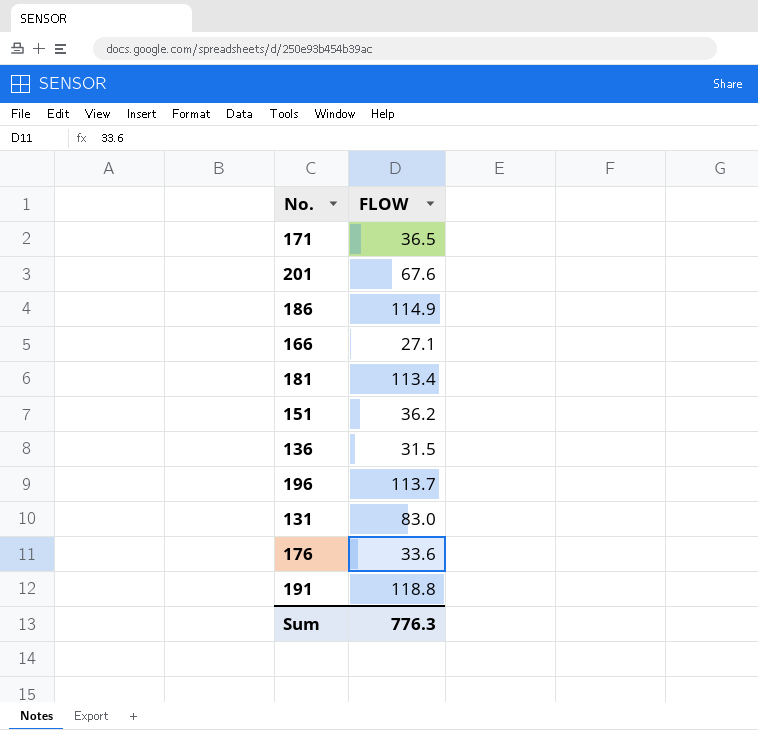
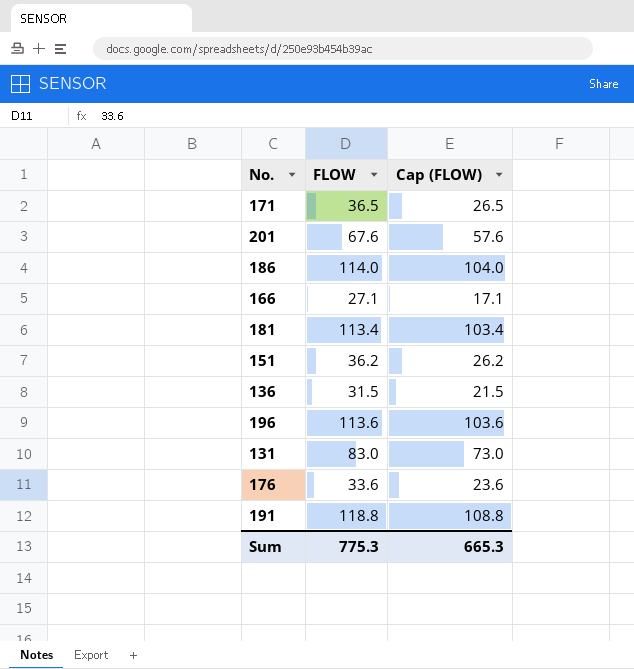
column Cap (FLOW) | formula: none -> [FLOW] - 10
186 | FLOW: 114.9 -> 114.0
196 | FLOW: 113.7 -> 113.6
Sum | FLOW: 776.3 -> 775.3

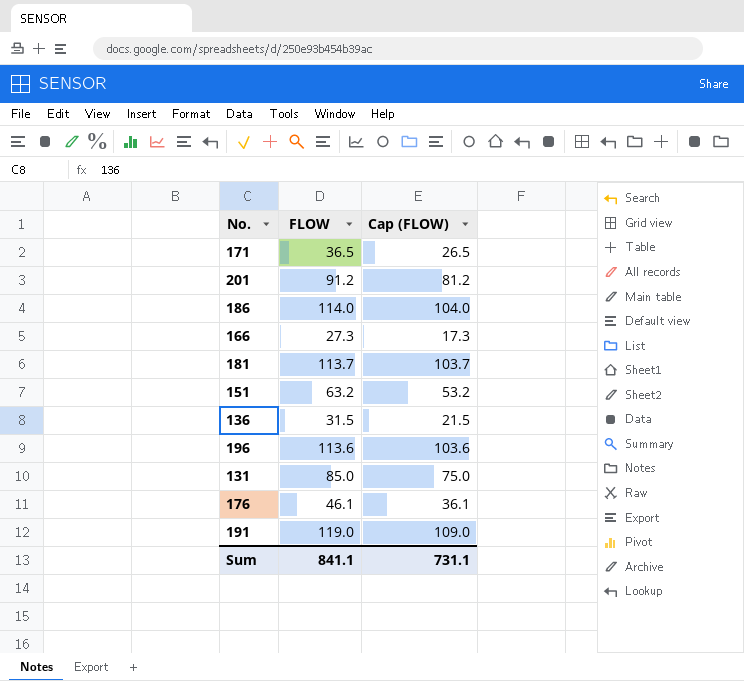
201 | FLOW: 67.6 -> 91.2
201 | Cap (FLOW): 57.6 -> 81.2
166 | FLOW: 27.1 -> 27.3
166 | Cap (FLOW): 17.1 -> 17.3
181 | FLOW: 113.4 -> 113.7
181 | Cap (FLOW): 103.4 -> 103.7
151 | FLOW: 36.2 -> 63.2
151 | Cap (FLOW): 26.2 -> 53.2
131 | FLOW: 83.0 -> 85.0
131 | Cap (FLOW): 73.0 -> 75.0
176 | FLOW: 33.6 -> 46.1
176 | Cap (FLOW): 23.6 -> 36.1
191 | FLOW: 118.8 -> 119.0
191 | Cap (FLOW): 108.8 -> 109.0
Sum | FLOW: 775.3 -> 841.1
Sum | Cap (FLOW): 665.3 -> 731.1

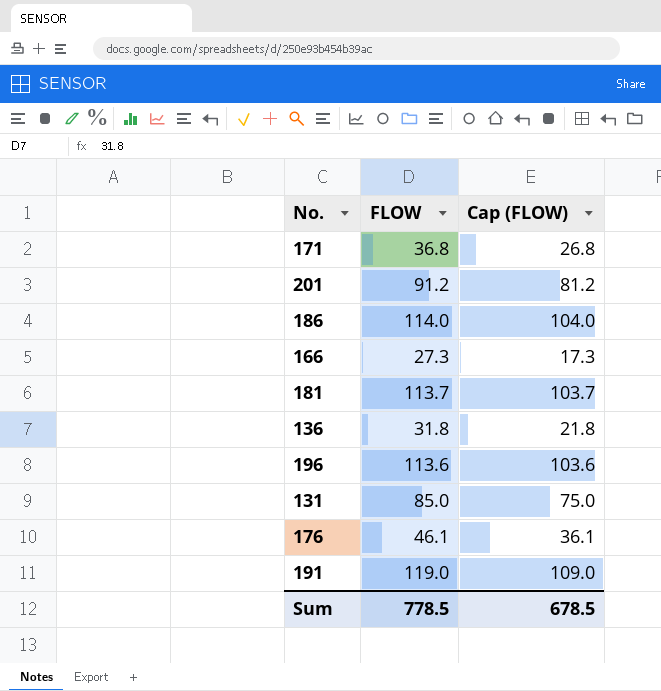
row 151: 63.2 | 53.2 -> none
171 | FLOW: 36.5 -> 36.8
171 | Cap (FLOW): 26.5 -> 26.8
136 | FLOW: 31.5 -> 31.8
136 | Cap (FLOW): 21.5 -> 21.8
Sum | FLOW: 841.1 -> 778.5
Sum | Cap (FLOW): 731.1 -> 678.5

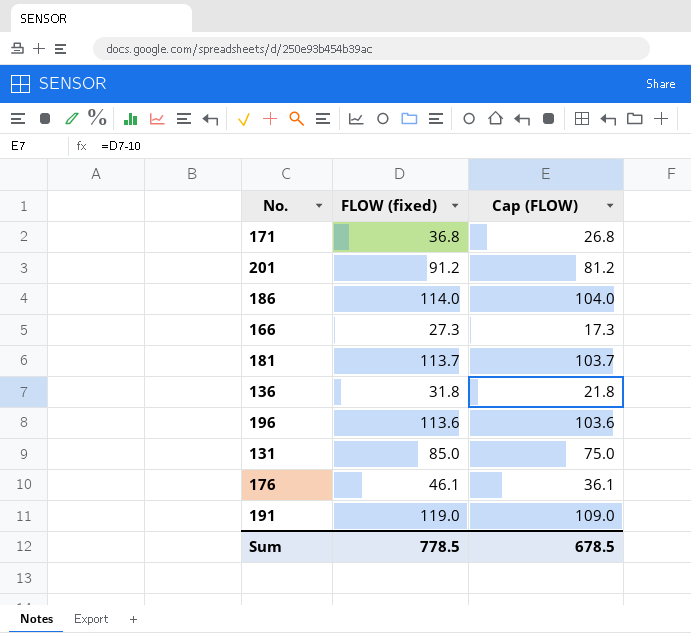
column name: FLOW -> FLOW (fixed)

